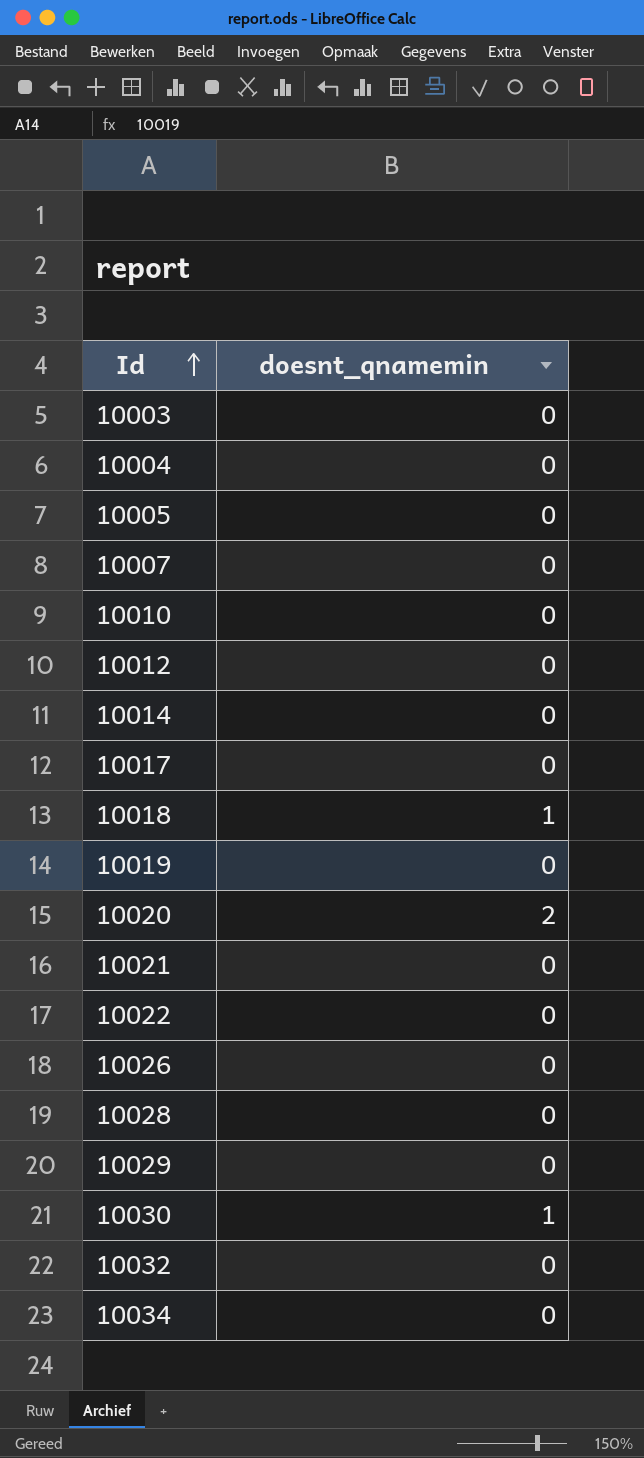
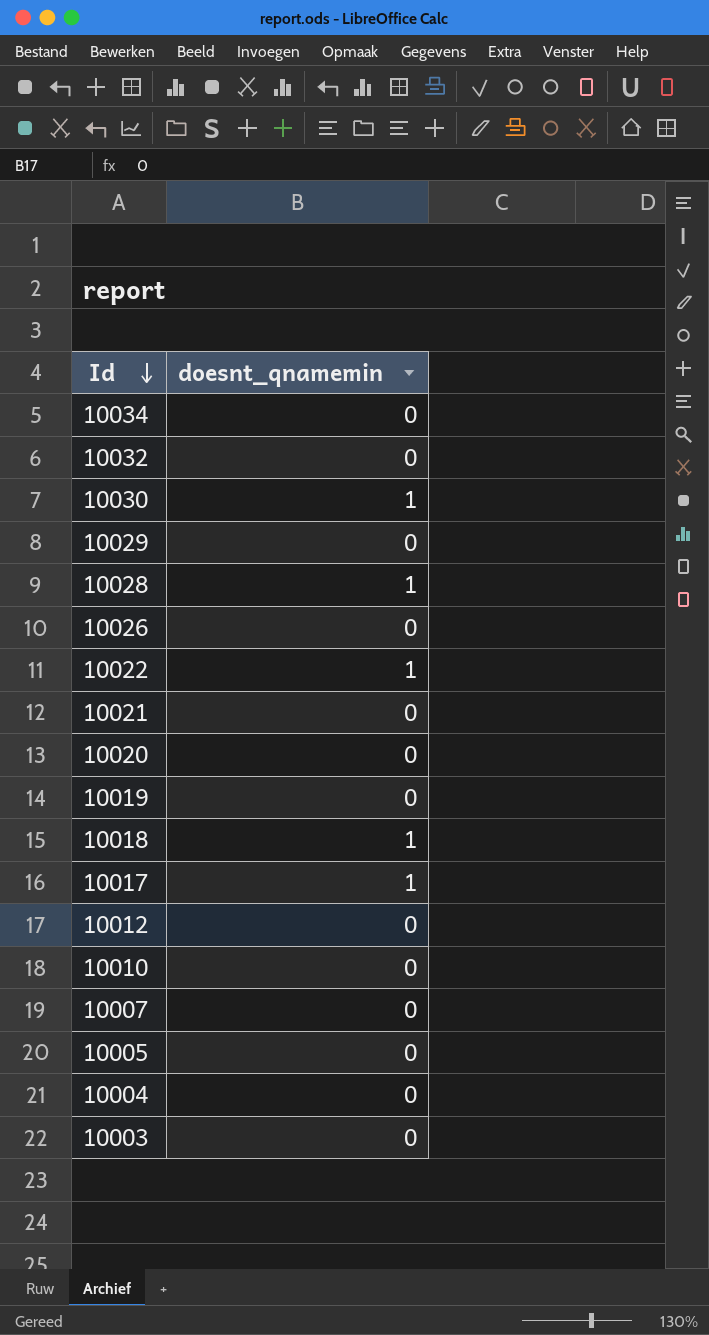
row order: Id ascending -> Id descending
row 10014: 0 -> none
10028 | doesnt_qnamemin: 0 -> 1
10022 | doesnt_qnamemin: 0 -> 1
10020 | doesnt_qnamemin: 2 -> 0
10017 | doesnt_qnamemin: 0 -> 1

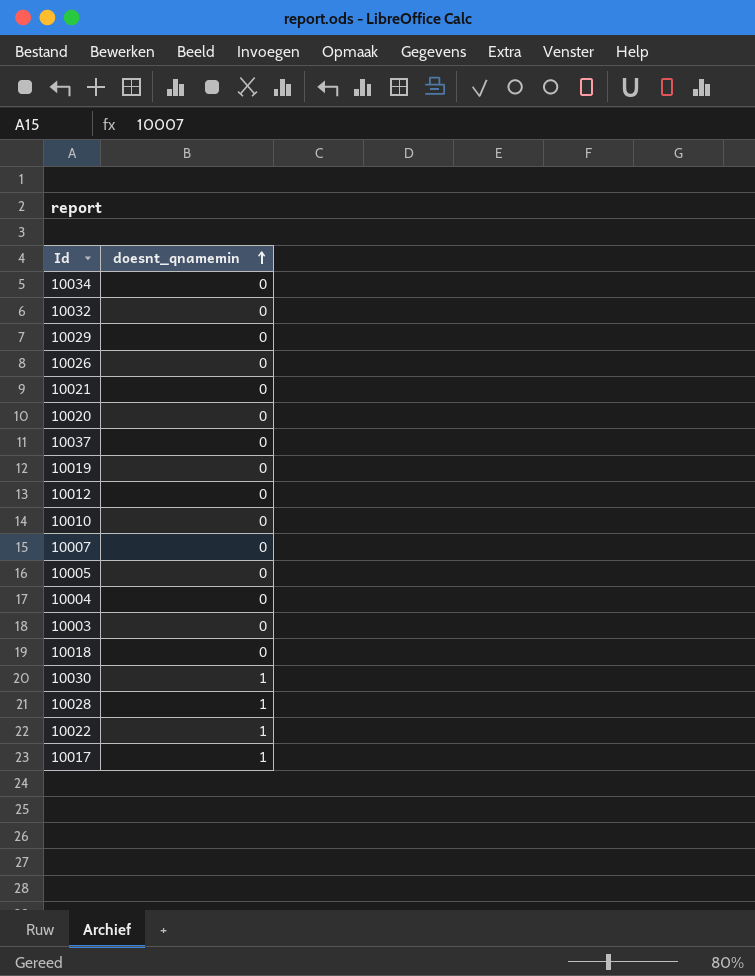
row order: Id descending -> doesnt_qnamemin ascending
row 10037: none -> 0
10018 | doesnt_qnamemin: 1 -> 0

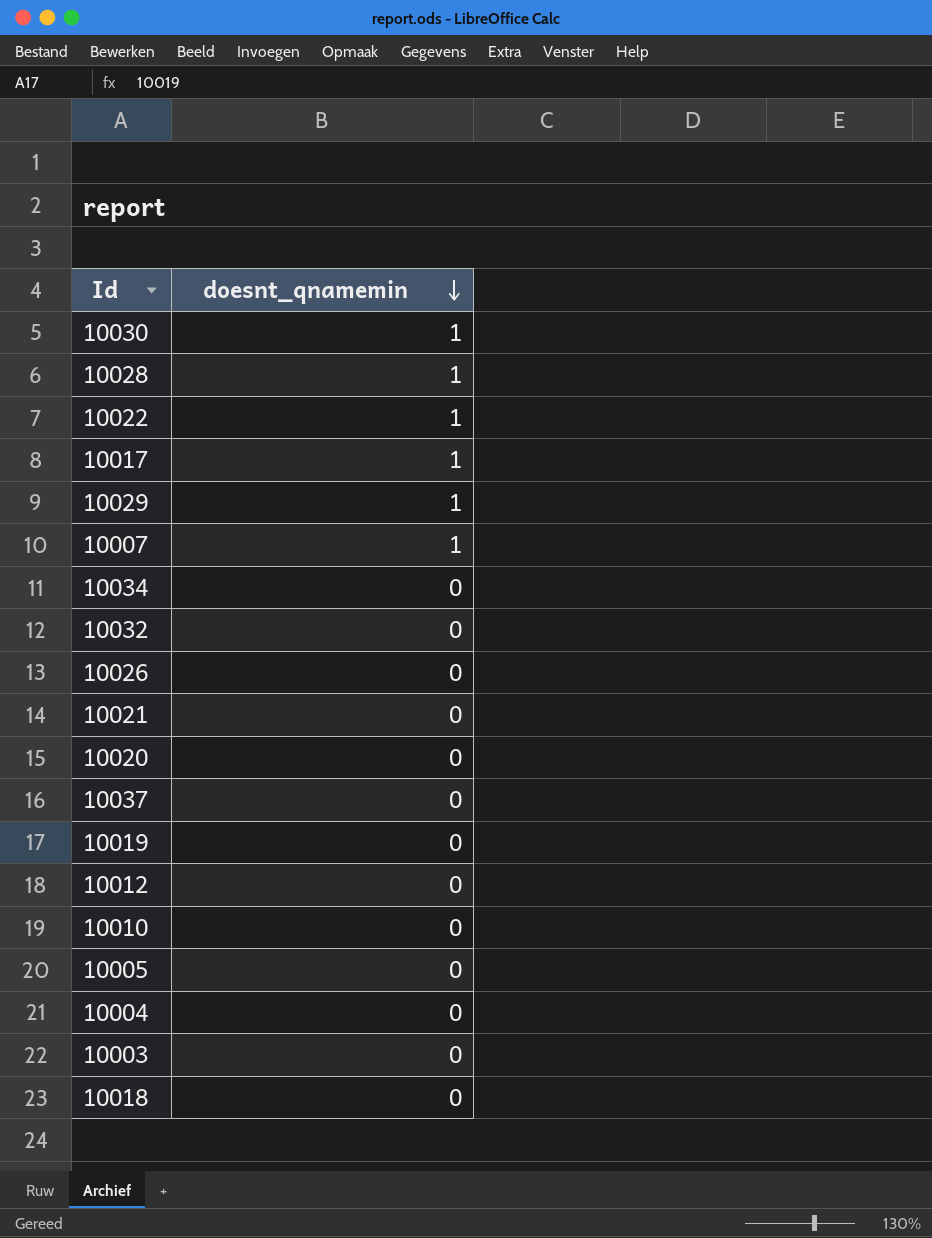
row order: doesnt_qnamemin ascending -> doesnt_qnamemin descending
10029 | doesnt_qnamemin: 0 -> 1
10007 | doesnt_qnamemin: 0 -> 1

